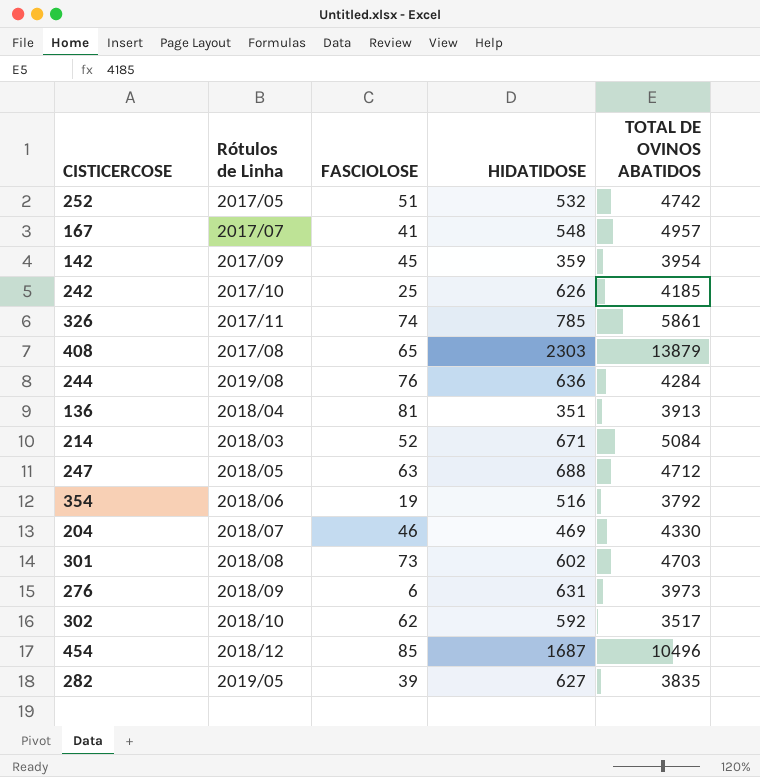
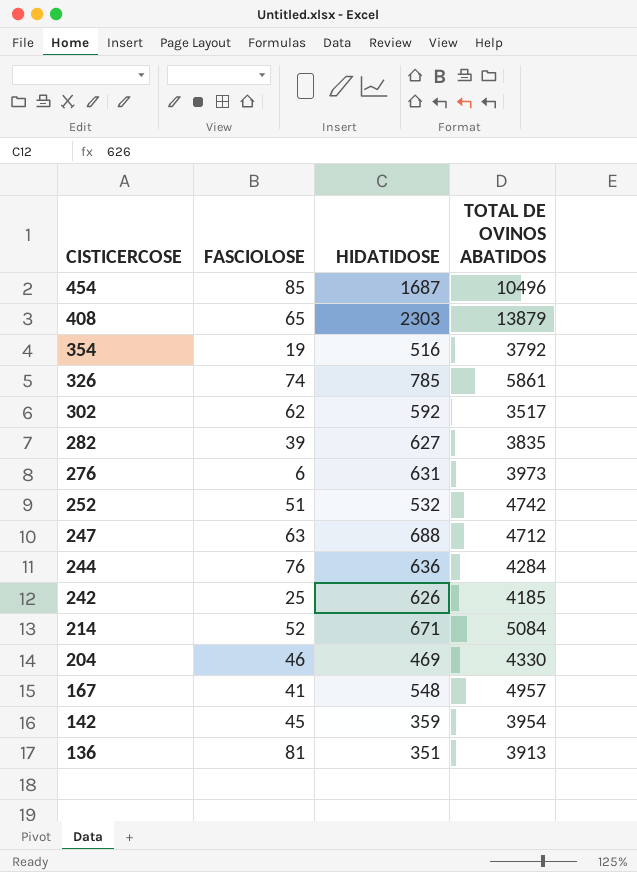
row order: none -> CISTICERCOSE descending
column Rótulos de Linha | position: 2 -> none
row 301: 2018/08 | 73 | 602 | 4703 -> none

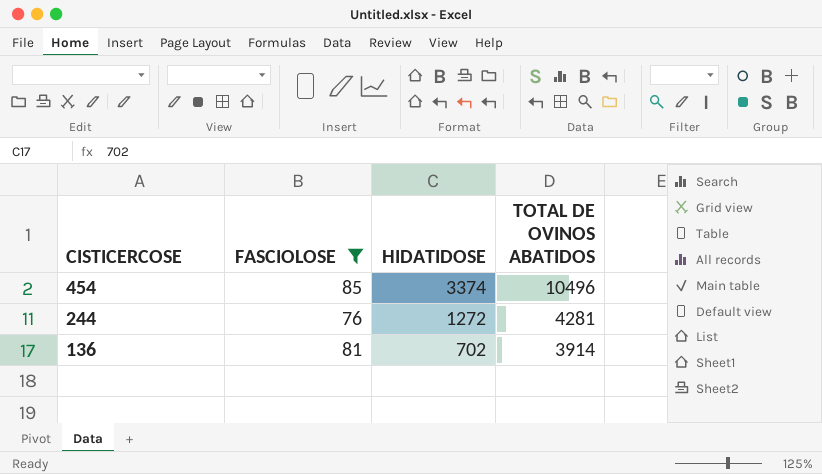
filter: none -> FASCIOLOSE >= 76
454 | HIDATIDOSE: 1687 -> 3374
244 | HIDATIDOSE: 636 -> 1272
244 | TOTAL DE OVINOS ABATIDOS: 4284 -> 4281
136 | HIDATIDOSE: 351 -> 702
136 | TOTAL DE OVINOS ABATIDOS: 3913 -> 3914

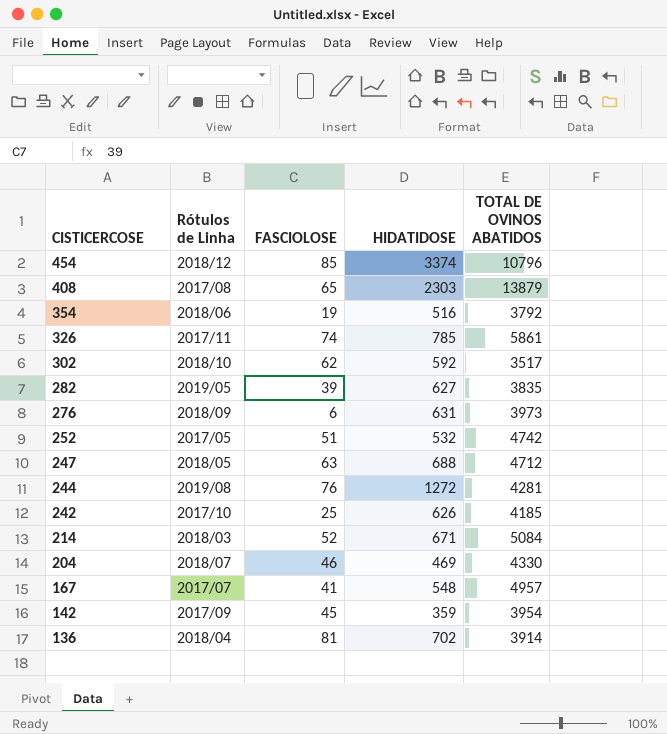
filter: FASCIOLOSE >= 76 -> none
column Rótulos de Linha | position: none -> 2
454 | TOTAL DE OVINOS ABATIDOS: 10496 -> 10796

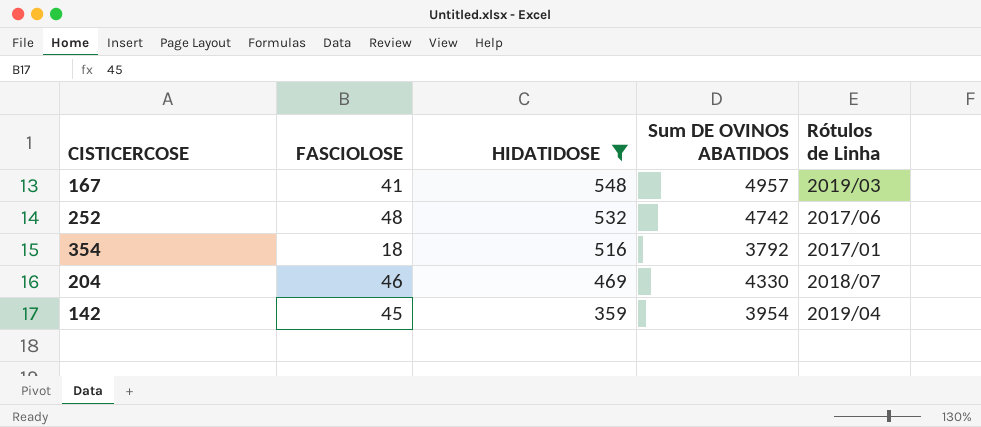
filter: none -> HIDATIDOSE <= 548
row order: CISTICERCOSE descending -> HIDATIDOSE descending
column name: TOTAL DE OVINOS ABATIDOS -> Sum DE OVINOS ABATIDOS
column Rótulos de Linha | position: 2 -> 5
167 | Rótulos de Linha: 2017/07 -> 2019/03
252 | FASCIOLOSE: 51 -> 48
252 | Rótulos de Linha: 2017/05 -> 2017/06
354 | FASCIOLOSE: 19 -> 18
354 | Rótulos de Linha: 2018/06 -> 2017/01
142 | Rótulos de Linha: 2017/09 -> 2019/04

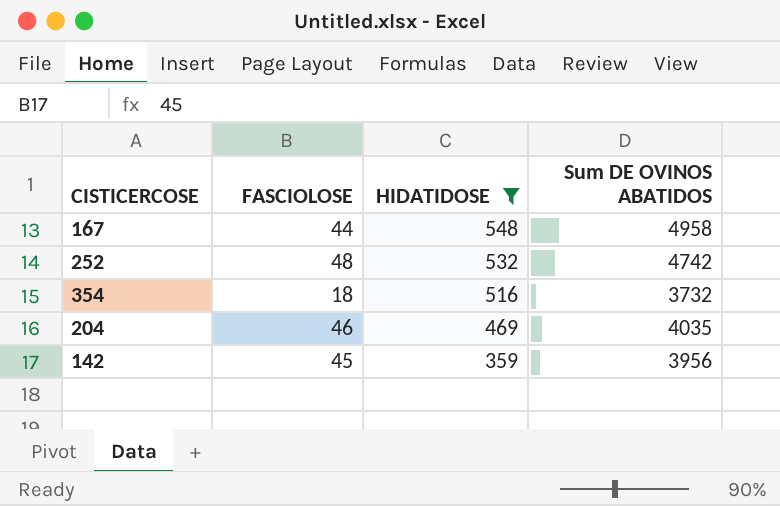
column Rótulos de Linha | position: 5 -> none
167 | FASCIOLOSE: 41 -> 44
167 | Sum DE OVINOS ABATIDOS: 4957 -> 4958
354 | Sum DE OVINOS ABATIDOS: 3792 -> 3732
204 | Sum DE OVINOS ABATIDOS: 4330 -> 4035
142 | Sum DE OVINOS ABATIDOS: 3954 -> 3956

